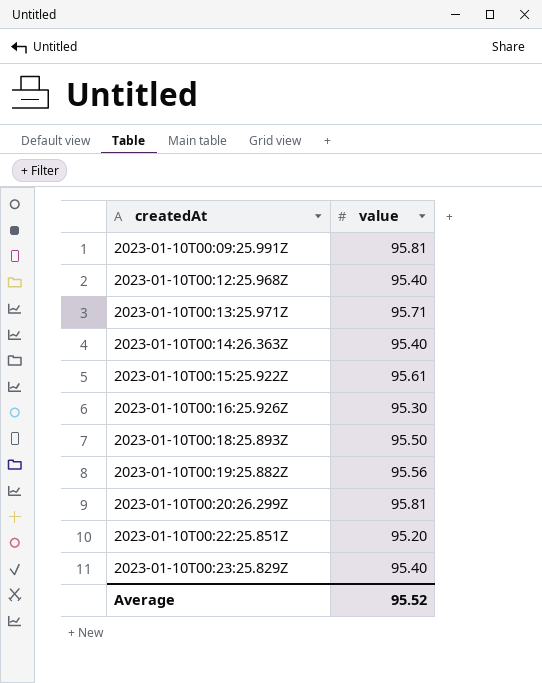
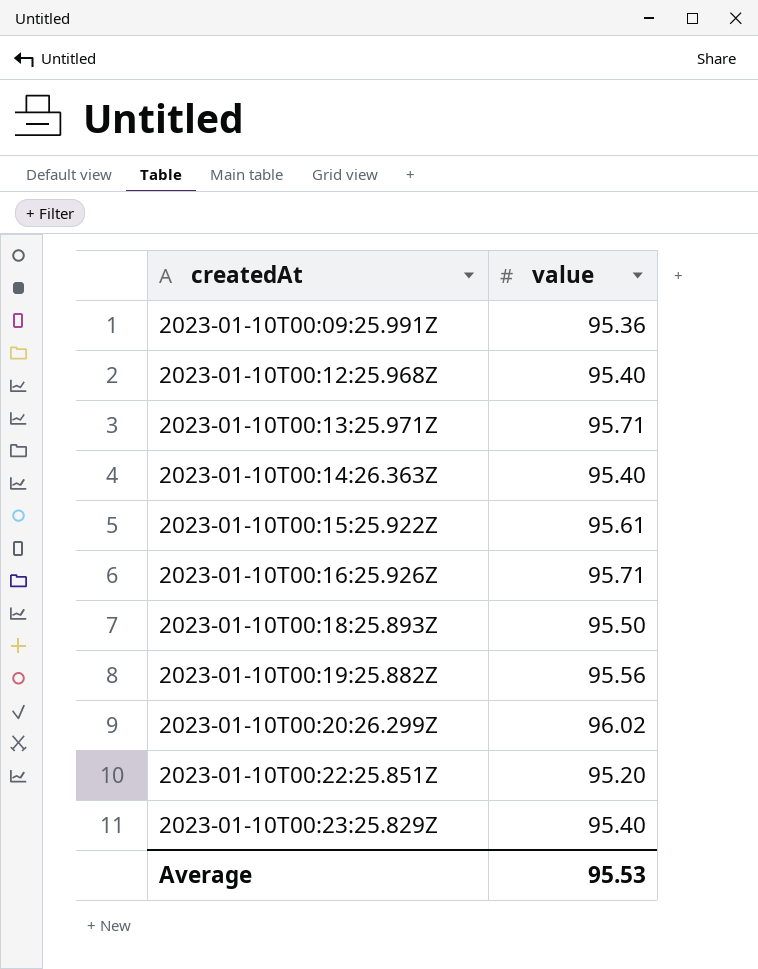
2023-01-10T00:09:25.991Z | value: 95.81 -> 95.36
2023-01-10T00:16:25.926Z | value: 95.30 -> 95.71
2023-01-10T00:20:26.299Z | value: 95.81 -> 96.02
Average | value: 95.52 -> 95.53

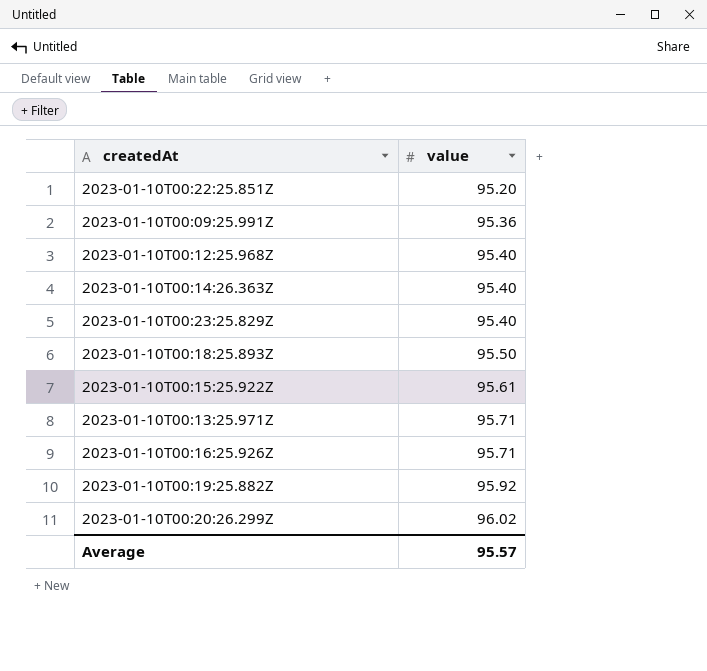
row order: createdAt ascending -> value ascending
2023-01-10T00:19:25.882Z | value: 95.56 -> 95.92
Average | value: 95.53 -> 95.57

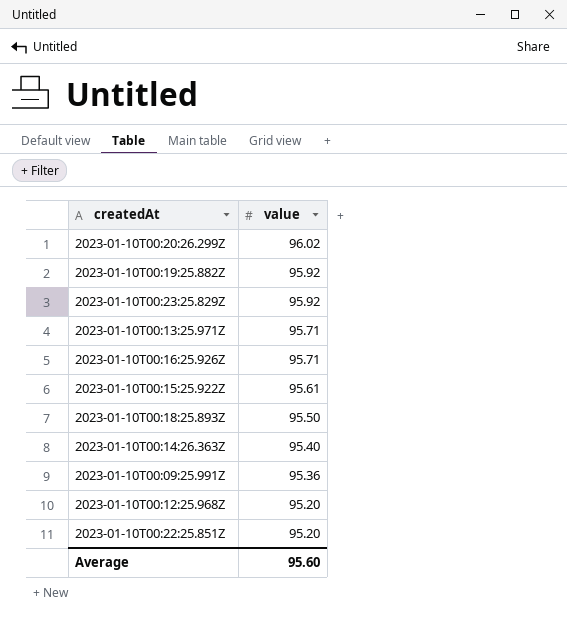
row order: value ascending -> value descending
2023-01-10T00:23:25.829Z | value: 95.40 -> 95.92
2023-01-10T00:12:25.968Z | value: 95.40 -> 95.20
Average | value: 95.57 -> 95.60

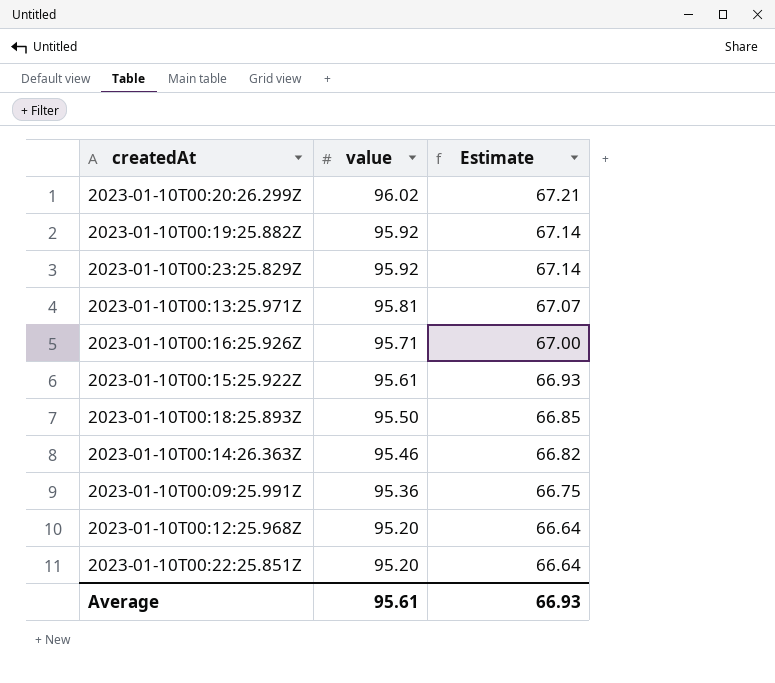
column Estimate | formula: none -> [value] * 0.7
2023-01-10T00:13:25.971Z | value: 95.71 -> 95.81
2023-01-10T00:14:26.363Z | value: 95.40 -> 95.46
Average | value: 95.60 -> 95.61

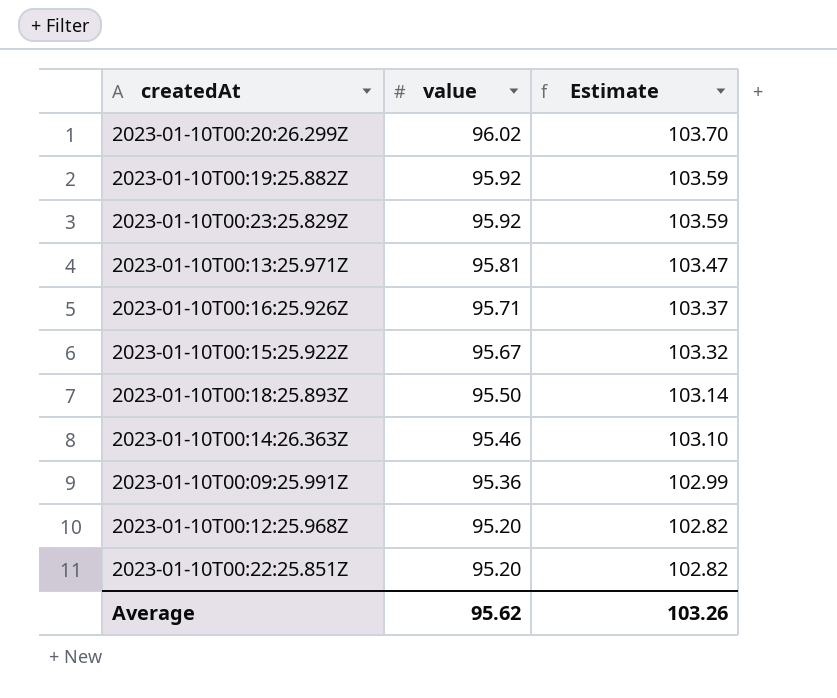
column Estimate | formula: [value] * 0.7 -> [value] * 1.08
2023-01-10T00:15:25.922Z | value: 95.61 -> 95.67
Average | value: 95.61 -> 95.62
Average | Estimate: 66.93 -> 103.26

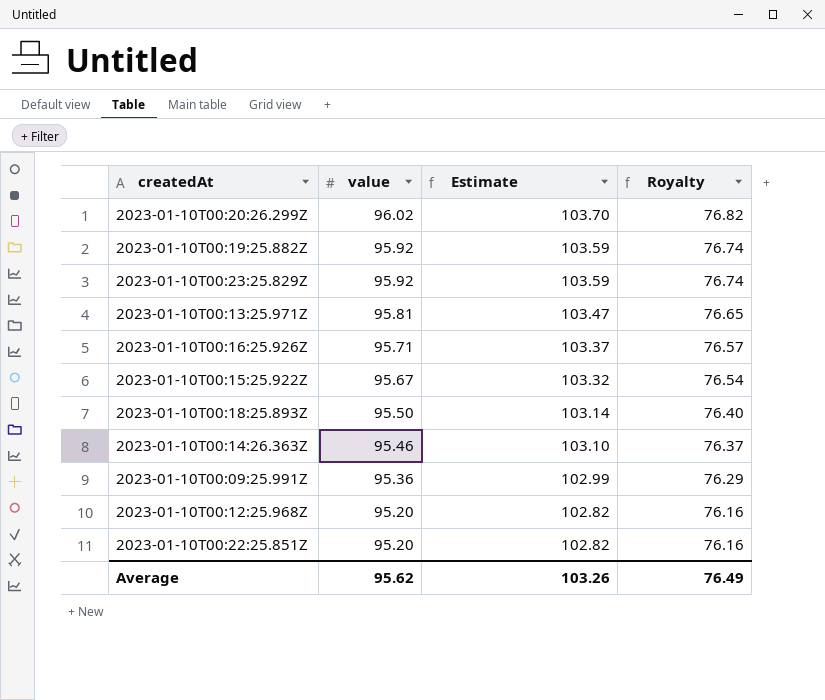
column Royalty | formula: none -> [value] * 0.8

